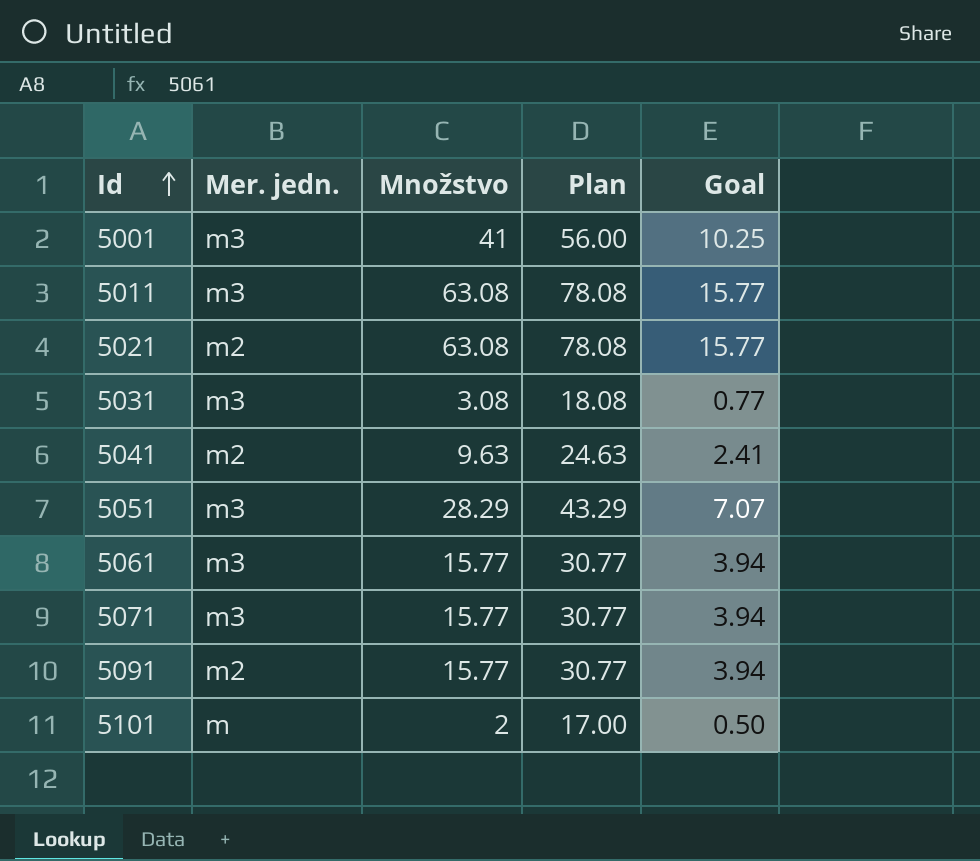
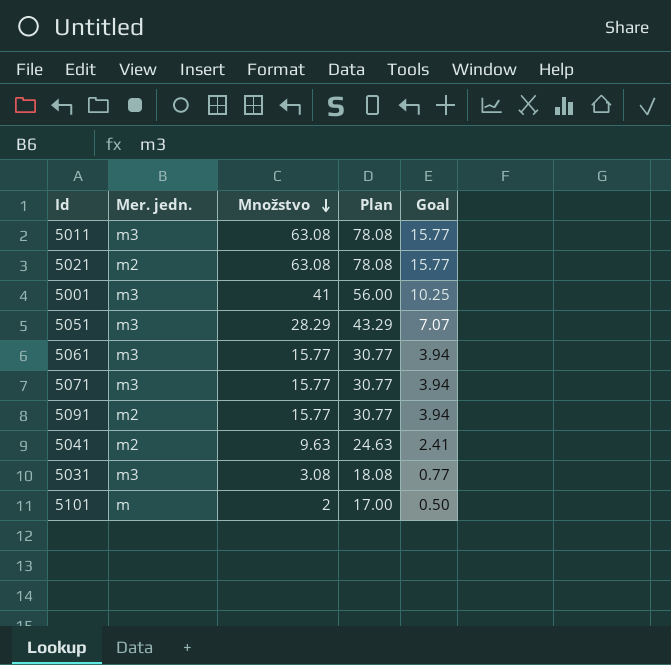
row order: Id ascending -> Množstvo descending

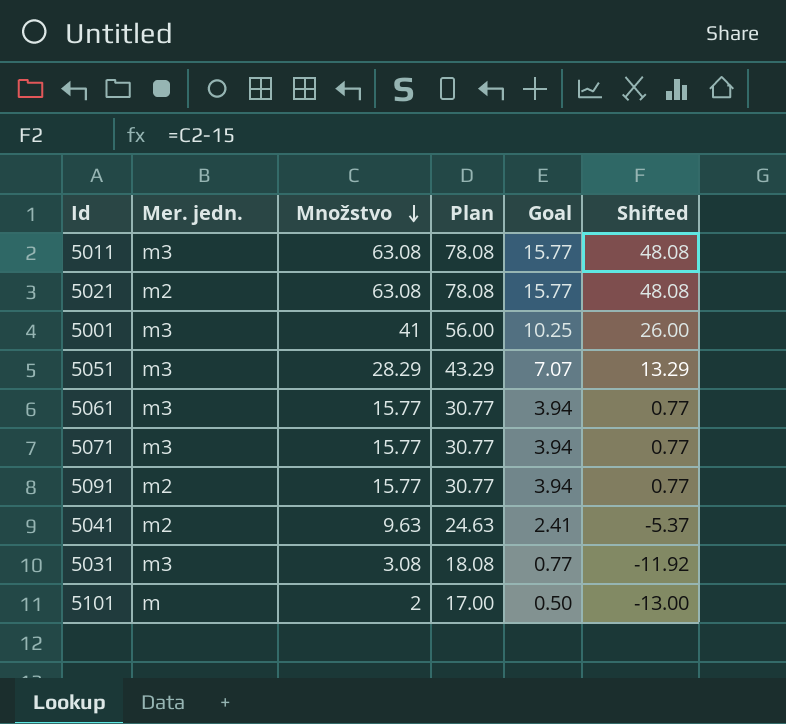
column Shifted | formula: none -> [Množstvo] - 15

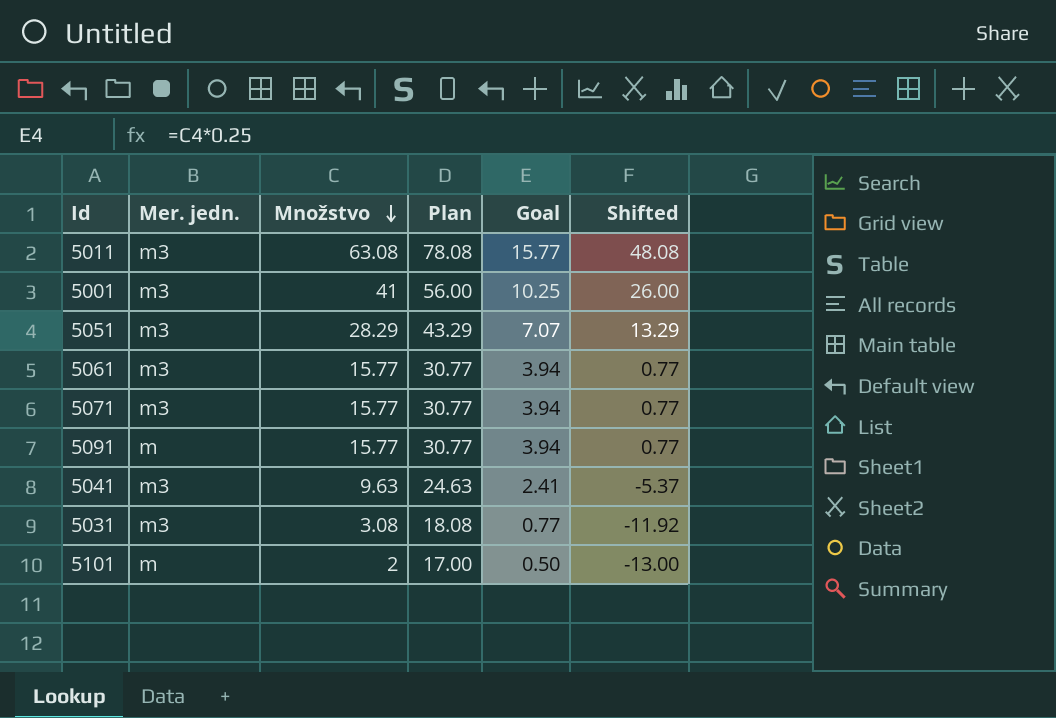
row 5021: m2 | 63.08 | 78.08 | 15.77 | 48.08 -> none
5091 | Mer. jedn.: m2 -> m
5041 | Mer. jedn.: m2 -> m3

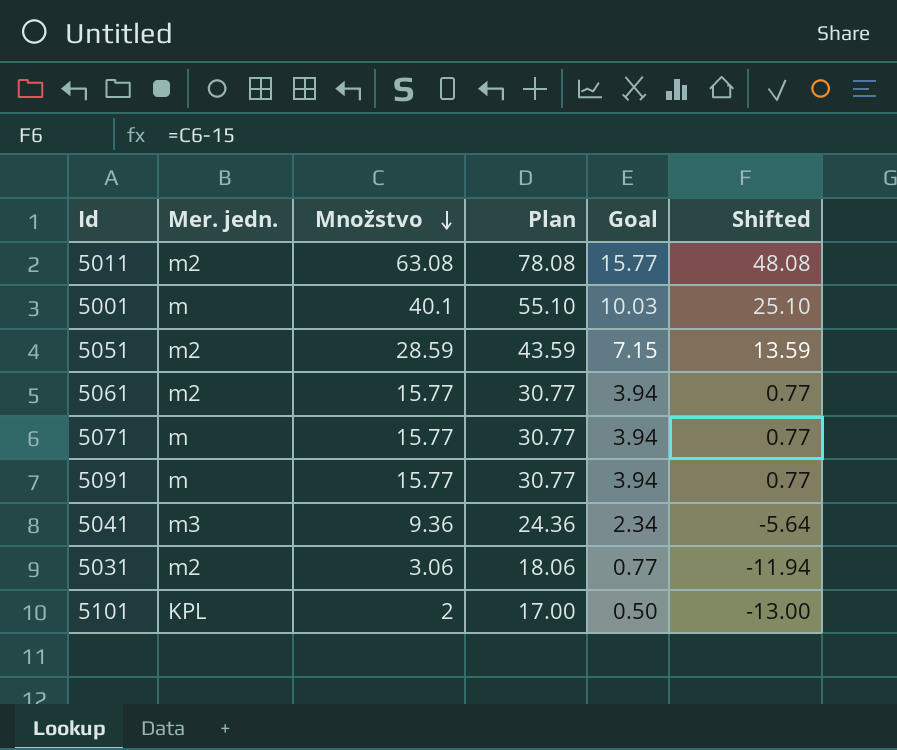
5011 | Mer. jedn.: m3 -> m2
5001 | Mer. jedn.: m3 -> m
5001 | Množstvo: 41 -> 40.1
5001 | Plan: 56.00 -> 55.10
5001 | Goal: 10.25 -> 10.03
5001 | Shifted: 26.00 -> 25.10
5051 | Mer. jedn.: m3 -> m2
5051 | Množstvo: 28.29 -> 28.59
5051 | Plan: 43.29 -> 43.59
5051 | Goal: 7.07 -> 7.15
5051 | Shifted: 13.29 -> 13.59
5061 | Mer. jedn.: m3 -> m2
5071 | Mer. jedn.: m3 -> m
5041 | Množstvo: 9.63 -> 9.36
5041 | Plan: 24.63 -> 24.36
5041 | Goal: 2.41 -> 2.34
5041 | Shifted: -5.37 -> -5.64
5031 | Mer. jedn.: m3 -> m2
5031 | Množstvo: 3.08 -> 3.06
5031 | Plan: 18.08 -> 18.06
5031 | Shifted: -11.92 -> -11.94
5101 | Mer. jedn.: m -> KPL

